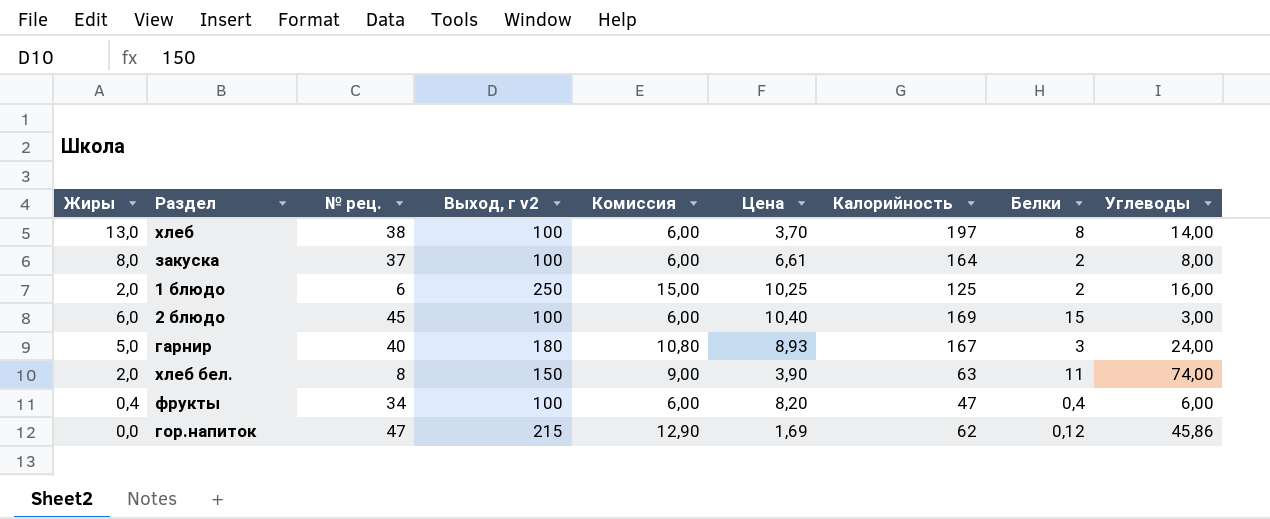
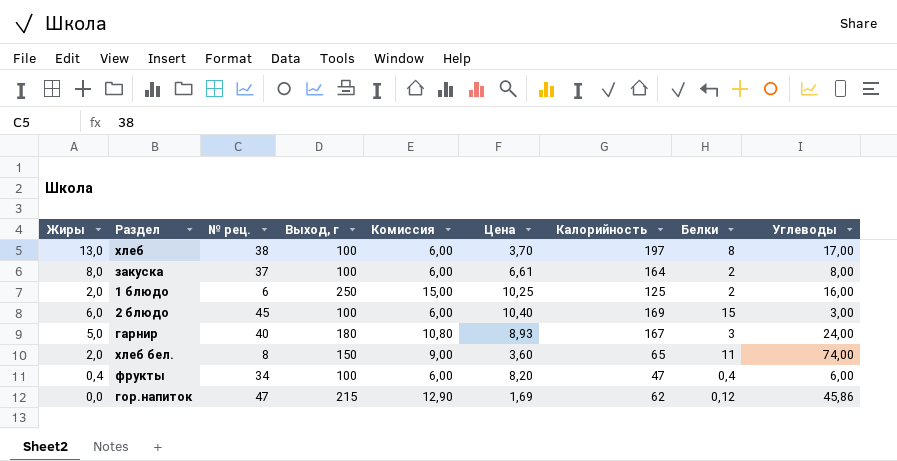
column name: Выход, г v2 -> Выход, г
хлеб | Углеводы: 14,00 -> 17,00
хлеб бел. | Цена: 3,90 -> 3,60
хлеб бел. | Калорийность: 63 -> 65

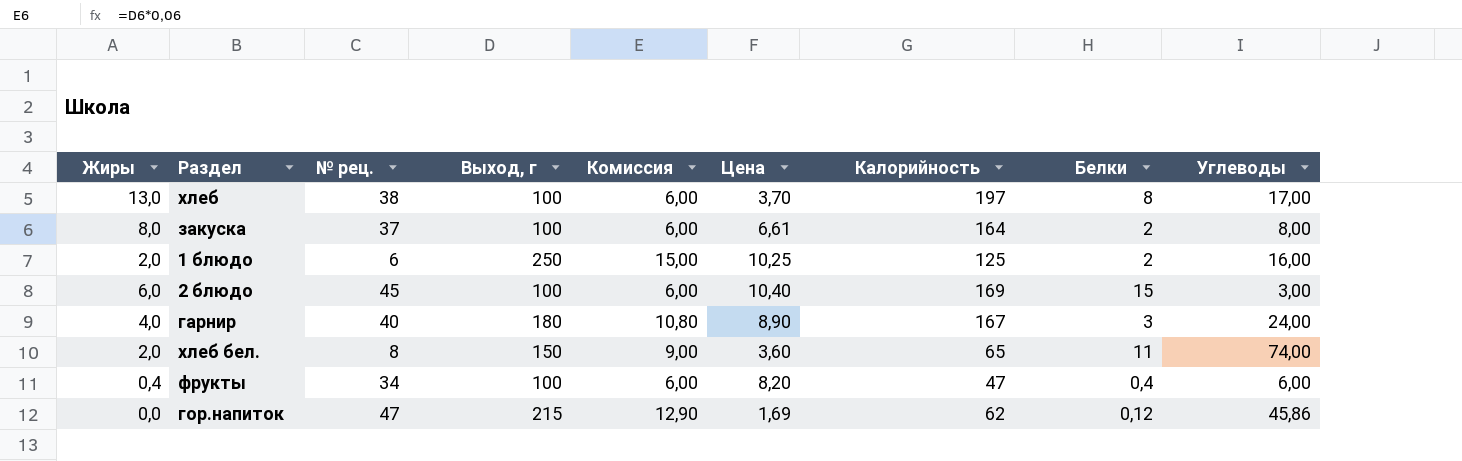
гарнир | Жиры: 5,0 -> 4,0
гарнир | Цена: 8,93 -> 8,90

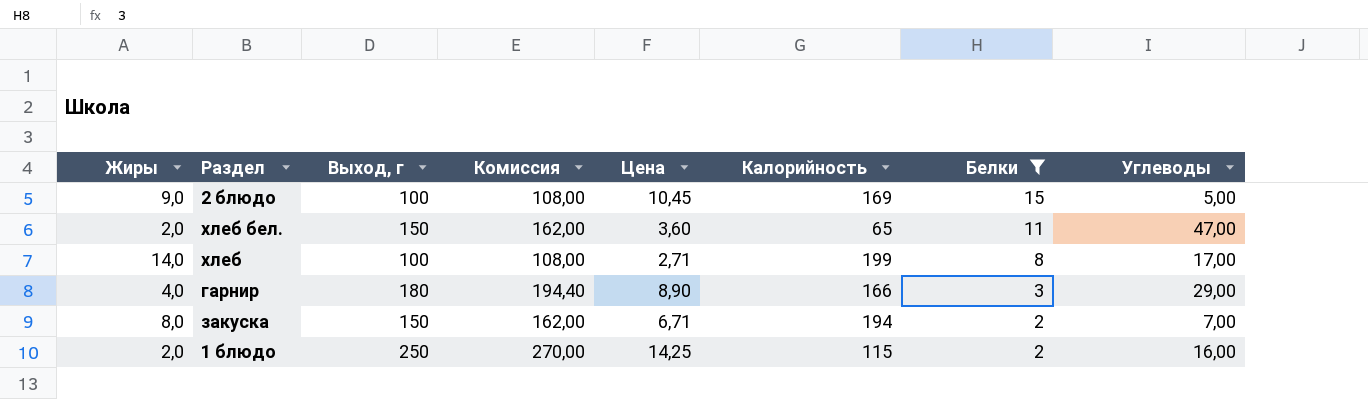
filter: none -> Белки >= 2
row order: none -> Белки descending
column № рец. | position: 3 -> none
column Комиссия | formula: [Выход, г] * 0,06 -> [Выход, г] * 1,08
2 блюдо | Жиры: 6,0 -> 9,0
2 блюдо | Цена: 10,40 -> 10,45
2 блюдо | Углеводы: 3,00 -> 5,00
хлеб бел. | Углеводы: 74,00 -> 47,00
хлеб | Жиры: 13,0 -> 14,0
хлеб | Цена: 3,70 -> 2,71
хлеб | Калорийность: 197 -> 199
гарнир | Калорийность: 167 -> 166
гарнир | Углеводы: 24,00 -> 29,00
закуска | Выход, г: 100 -> 150
закуска | Цена: 6,61 -> 6,71
закуска | Калорийность: 164 -> 194
закуска | Углеводы: 8,00 -> 7,00
1 блюдо | Цена: 10,25 -> 14,25
1 блюдо | Калорийность: 125 -> 115

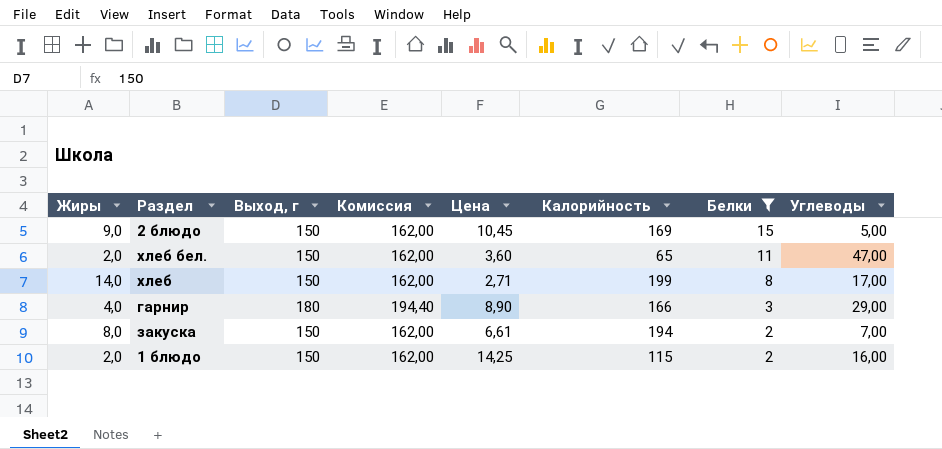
2 блюдо | Выход, г: 100 -> 150
2 блюдо | Комиссия: 108,00 -> 162,00
хлеб | Выход, г: 100 -> 150
хлеб | Комиссия: 108,00 -> 162,00
закуска | Цена: 6,71 -> 6,61
1 блюдо | Выход, г: 250 -> 150
1 блюдо | Комиссия: 270,00 -> 162,00

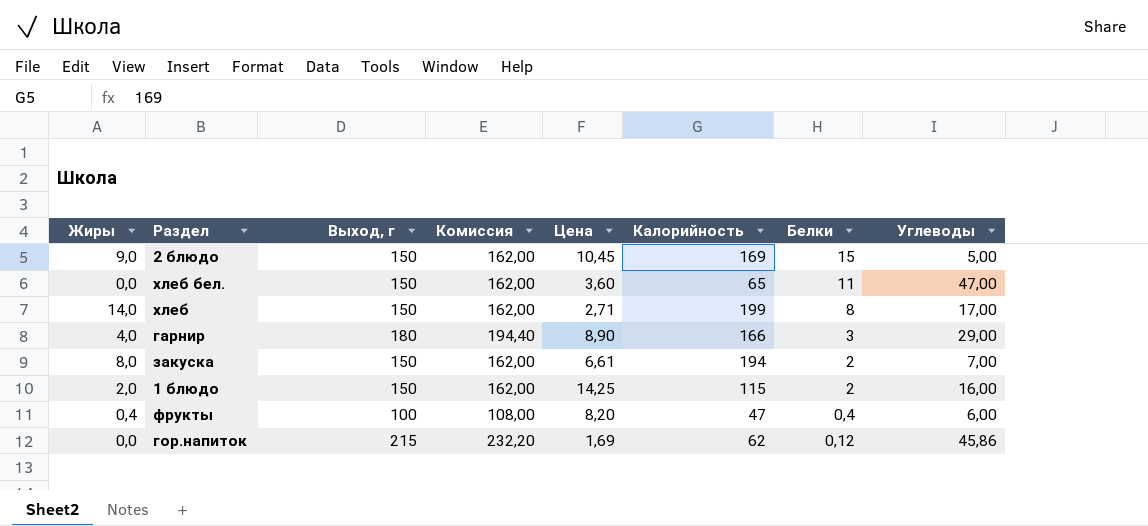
filter: Белки >= 2 -> none
хлеб бел. | Жиры: 2,0 -> 0,0

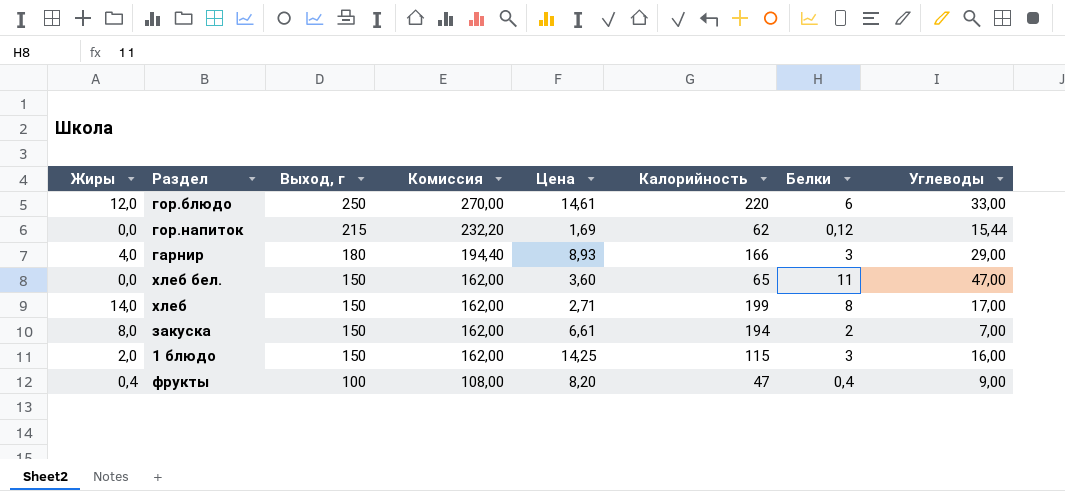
row order: Белки descending -> Выход, г descending
row 2 блюдо: 9,0 | 150 | 162,00 | 10,45 | 169 | 15 | 5,00 -> none
row гор.блюдо: none -> 12,0 | 250 | 270,00 | 14,61 | 220 | 6 | 33,00
гор.напиток | Углеводы: 45,86 -> 15,44
гарнир | Цена: 8,90 -> 8,93
1 блюдо | Белки: 2 -> 3
фрукты | Углеводы: 6,00 -> 9,00

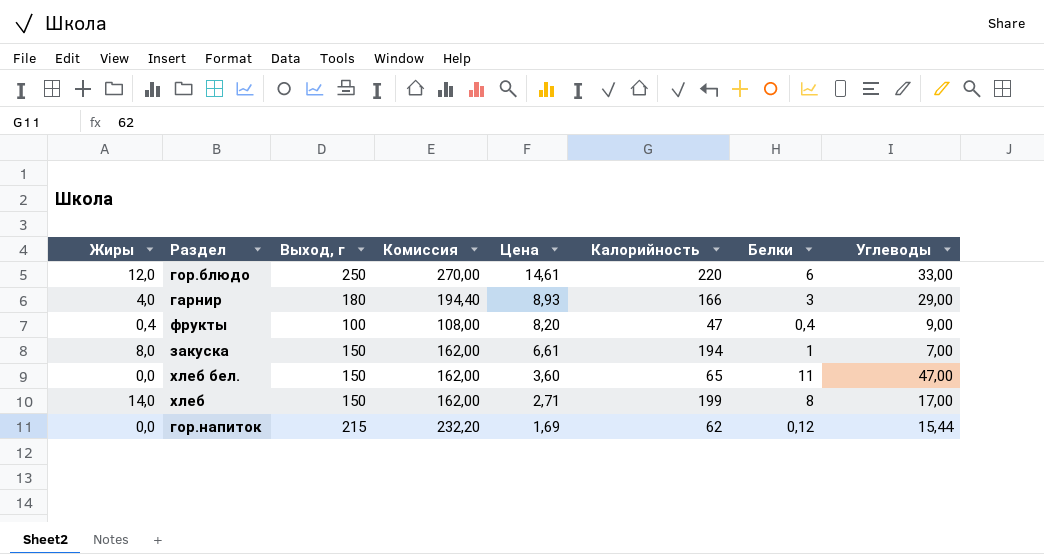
row order: Выход, г descending -> Цена descending
row 1 блюдо: 2,0 | 150 | 162,00 | 14,25 | 115 | 3 | 16,00 -> none
закуска | Белки: 2 -> 1

